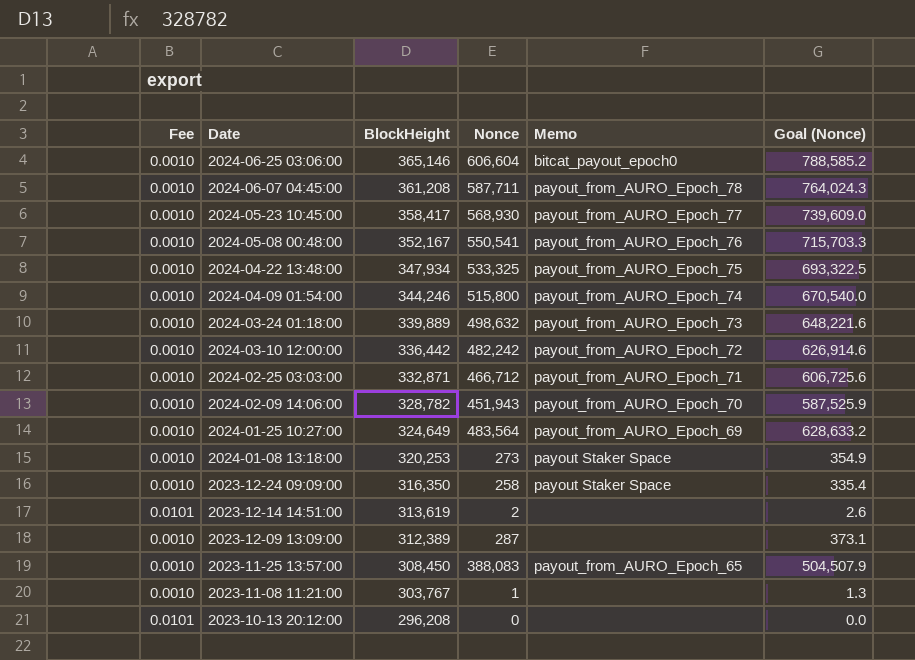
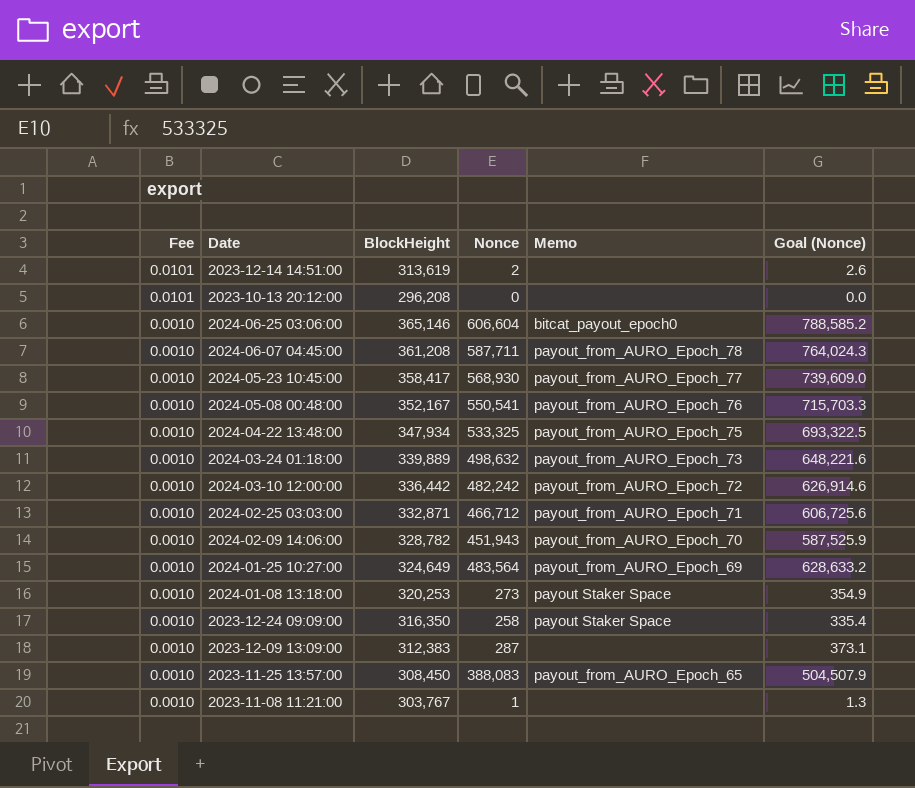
row order: Date descending -> Fee descending
row 2024-04-09 01:54:00: 0.0010 | 344,246 | 515,800 | payout_from_AURO_Epoch_74 | 670,540.0 -> none
2023-12-09 13:09:00 | BlockHeight: 312,389 -> 312,383

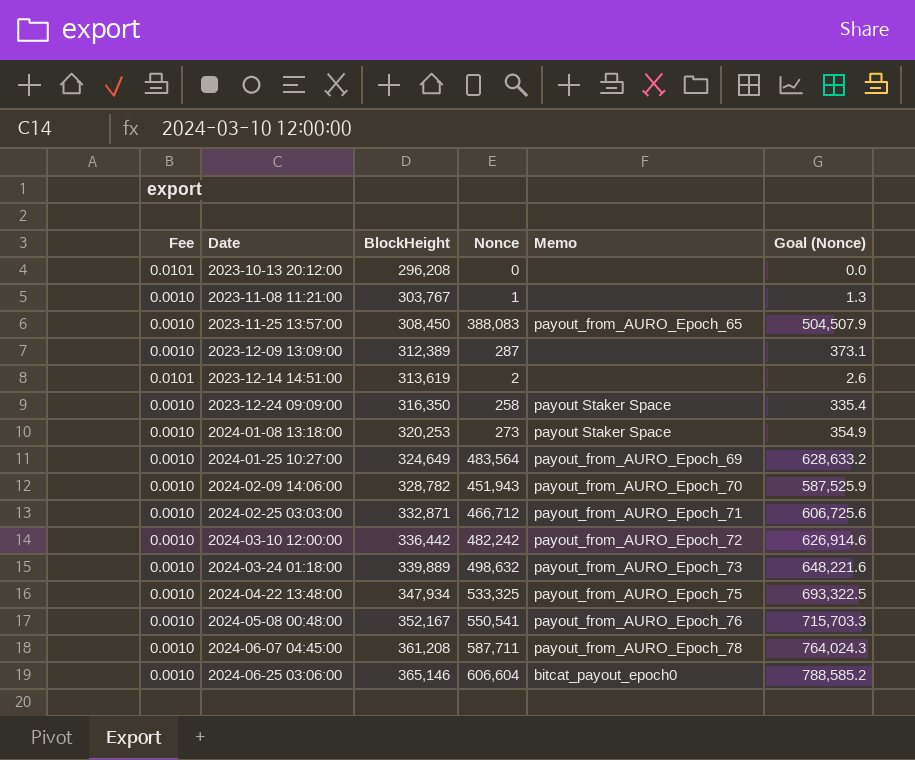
row order: Fee descending -> Date ascending
row 2024-05-23 10:45:00: 0.0010 | 358,417 | 568,930 | payout_from_AURO_Epoch_77 | 739,609.0 -> none
2023-12-09 13:09:00 | BlockHeight: 312,383 -> 312,389

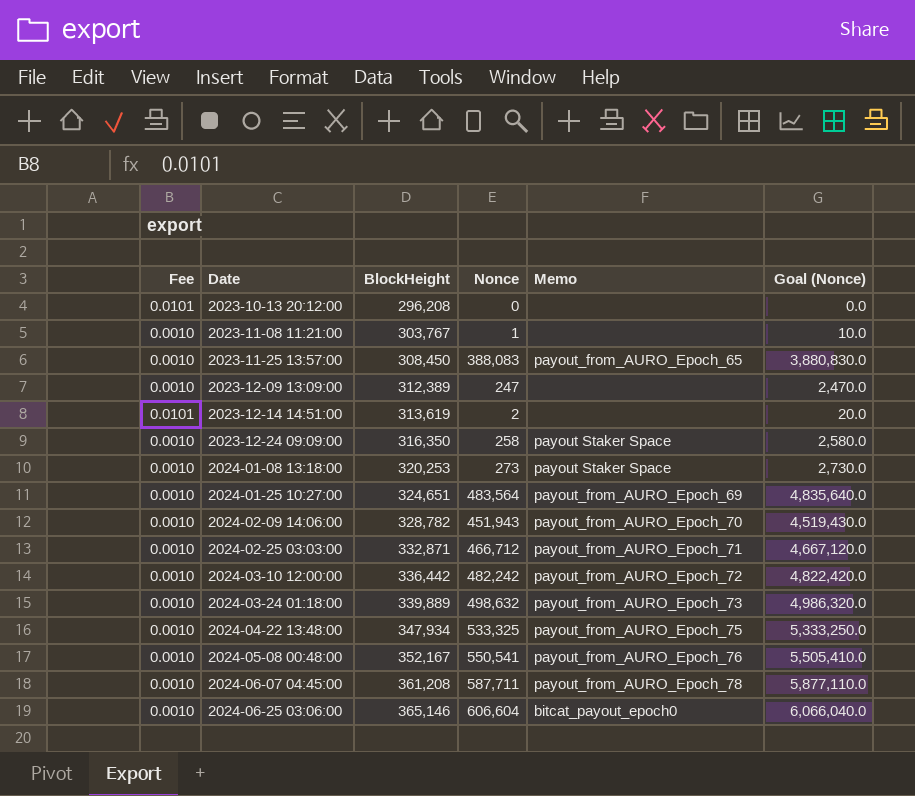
column Goal (Nonce) | formula: [Nonce] * 1.3 -> [Nonce] * 10
2023-12-09 13:09:00 | Nonce: 287 -> 247
2024-01-25 10:27:00 | BlockHeight: 324,649 -> 324,651

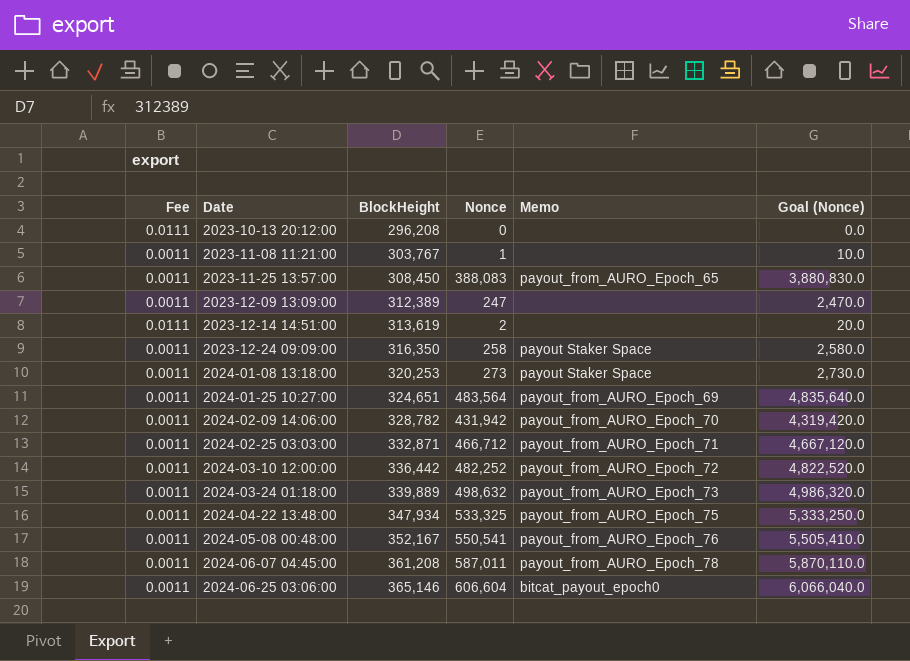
2023-10-13 20:12:00 | Fee: 0.0101 -> 0.0111
2023-11-08 11:21:00 | Fee: 0.0010 -> 0.0011
2023-11-25 13:57:00 | Fee: 0.0010 -> 0.0011
2023-12-09 13:09:00 | Fee: 0.0010 -> 0.0011
2023-12-14 14:51:00 | Fee: 0.0101 -> 0.0111
2023-12-24 09:09:00 | Fee: 0.0010 -> 0.0011
2024-01-08 13:18:00 | Fee: 0.0010 -> 0.0011
2024-01-25 10:27:00 | Fee: 0.0010 -> 0.0011
2024-02-09 14:06:00 | Fee: 0.0010 -> 0.0011
2024-02-09 14:06:00 | Nonce: 451,943 -> 431,942
2024-02-09 14:06:00 | Goal (Nonce): 4,519,430.0 -> 4,319,420.0
2024-02-25 03:03:00 | Fee: 0.0010 -> 0.0011
2024-03-10 12:00:00 | Fee: 0.0010 -> 0.0011
2024-03-10 12:00:00 | Nonce: 482,242 -> 482,252
2024-03-10 12:00:00 | Goal (Nonce): 4,822,420.0 -> 4,822,520.0
2024-03-24 01:18:00 | Fee: 0.0010 -> 0.0011
2024-04-22 13:48:00 | Fee: 0.0010 -> 0.0011
2024-05-08 00:48:00 | Fee: 0.0010 -> 0.0011
2024-06-07 04:45:00 | Fee: 0.0010 -> 0.0011
2024-06-07 04:45:00 | Nonce: 587,711 -> 587,011
2024-06-07 04:45:00 | Goal (Nonce): 5,877,110.0 -> 5,870,110.0
2024-06-25 03:06:00 | Fee: 0.0010 -> 0.0011

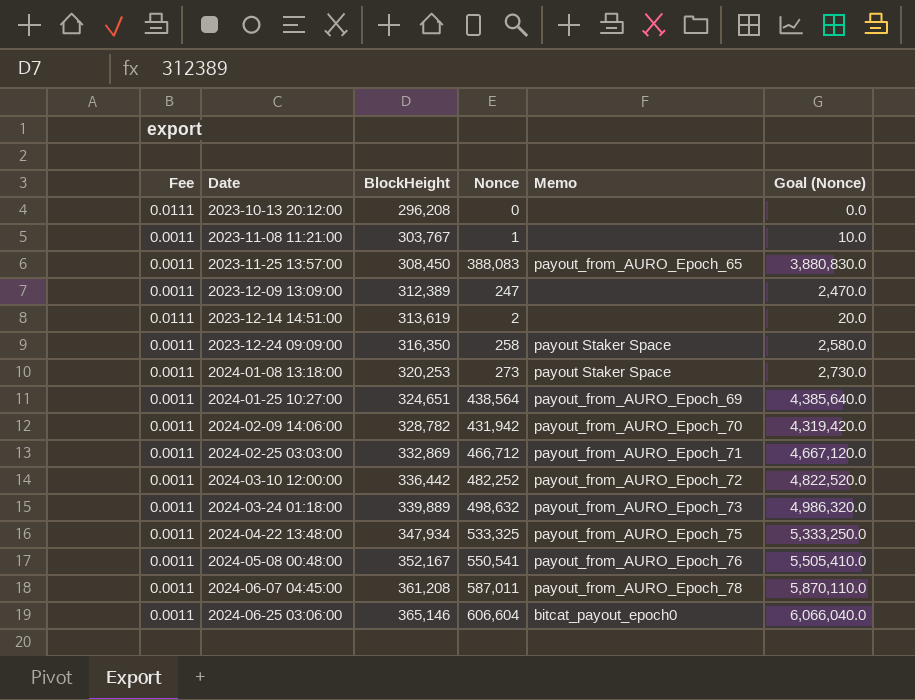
2024-01-25 10:27:00 | Nonce: 483,564 -> 438,564
2024-01-25 10:27:00 | Goal (Nonce): 4,835,640.0 -> 4,385,640.0
2024-02-25 03:03:00 | BlockHeight: 332,871 -> 332,869

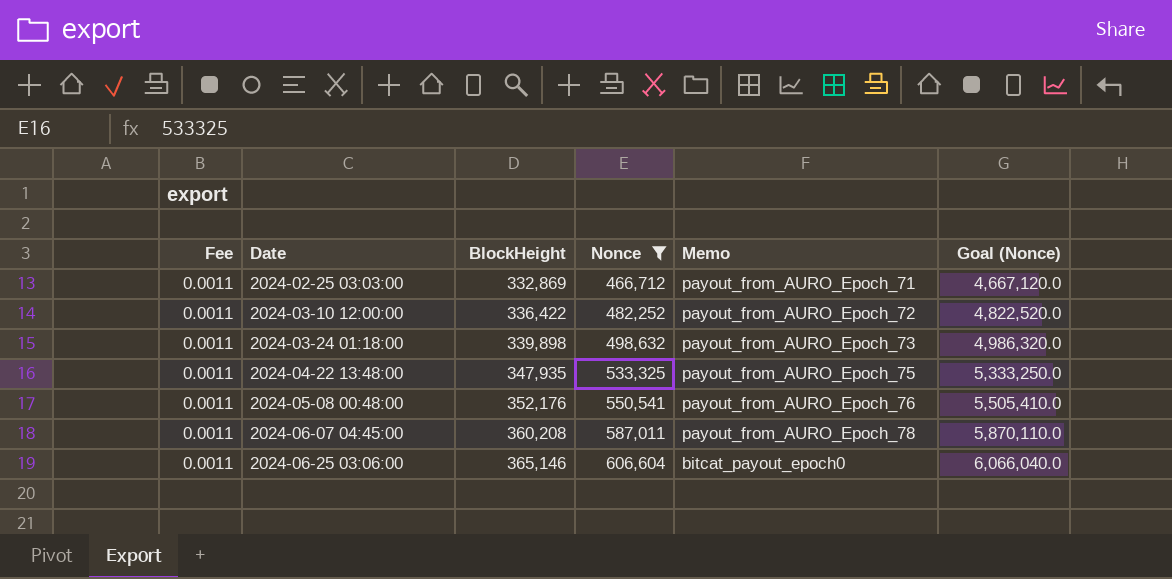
filter: none -> Nonce >= 466,712
2024-03-10 12:00:00 | BlockHeight: 336,442 -> 336,422
2024-03-24 01:18:00 | BlockHeight: 339,889 -> 339,898
2024-04-22 13:48:00 | BlockHeight: 347,934 -> 347,935
2024-05-08 00:48:00 | BlockHeight: 352,167 -> 352,176
2024-06-07 04:45:00 | BlockHeight: 361,208 -> 360,208

